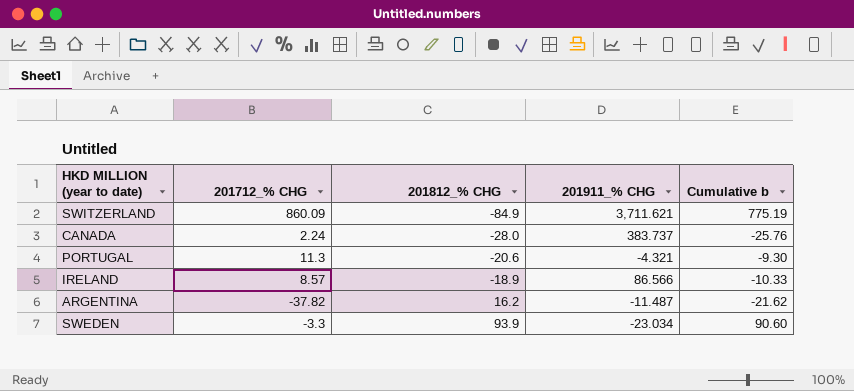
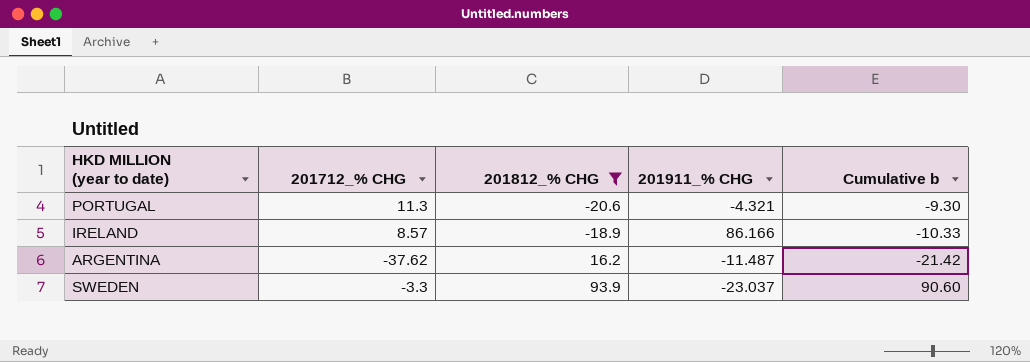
filter: none -> 201812_% CHG >= -20.6
IRELAND | 201911_% CHG: 86.566 -> 86.166
ARGENTINA | 201712_% CHG: -37.82 -> -37.62
ARGENTINA | Cumulative b: -21.62 -> -21.42
SWEDEN | 201911_% CHG: -23.034 -> -23.037

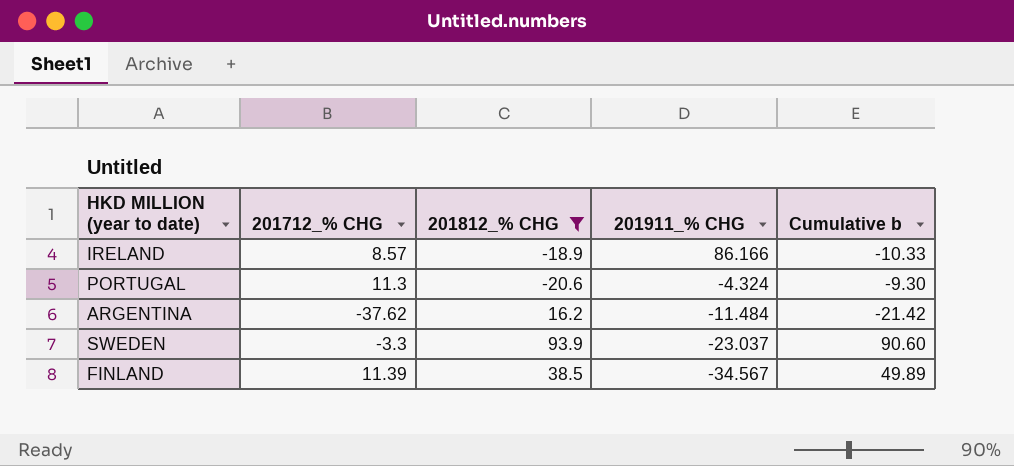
row order: 201812_% CHG ascending -> 201911_% CHG descending
PORTUGAL | 201911_% CHG: -4.321 -> -4.324
ARGENTINA | 201911_% CHG: -11.487 -> -11.484
row FINLAND: none -> 11.39 | 38.5 | -34.567 | 49.89

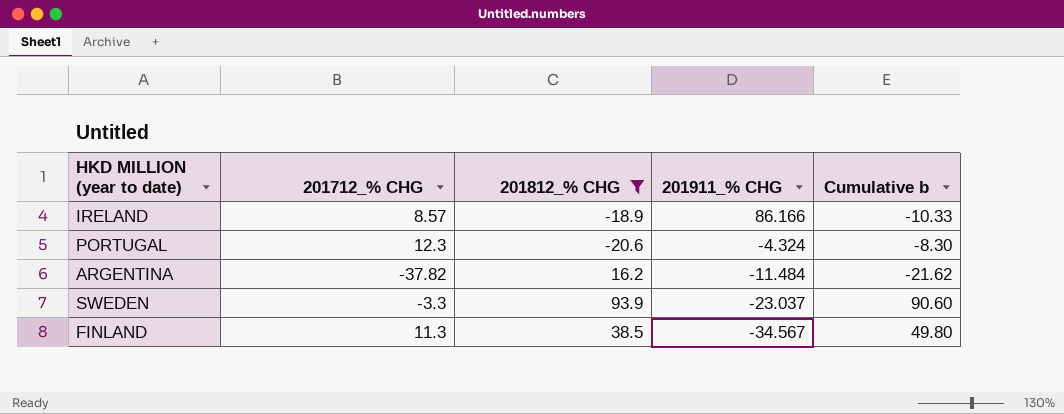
PORTUGAL | 201712_% CHG: 11.3 -> 12.3
PORTUGAL | Cumulative b: -9.30 -> -8.30
ARGENTINA | 201712_% CHG: -37.62 -> -37.82
ARGENTINA | Cumulative b: -21.42 -> -21.62
FINLAND | 201712_% CHG: 11.39 -> 11.3
FINLAND | Cumulative b: 49.89 -> 49.80

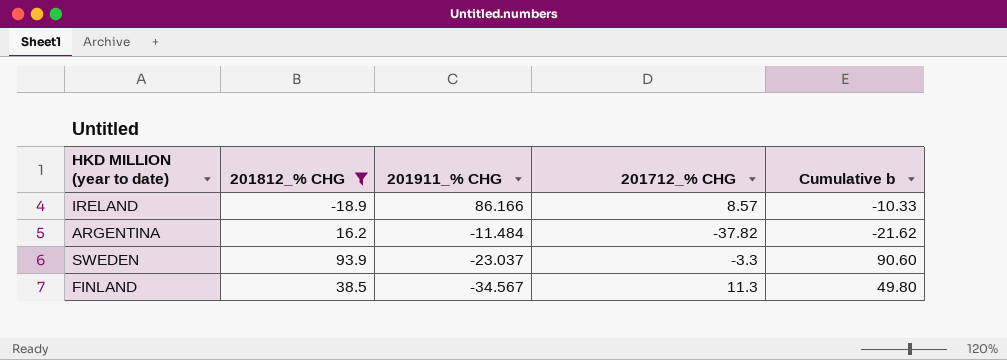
column 201712_% CHG | position: 2 -> 4
row PORTUGAL: 12.3 | -20.6 | -4.324 | -8.30 -> none

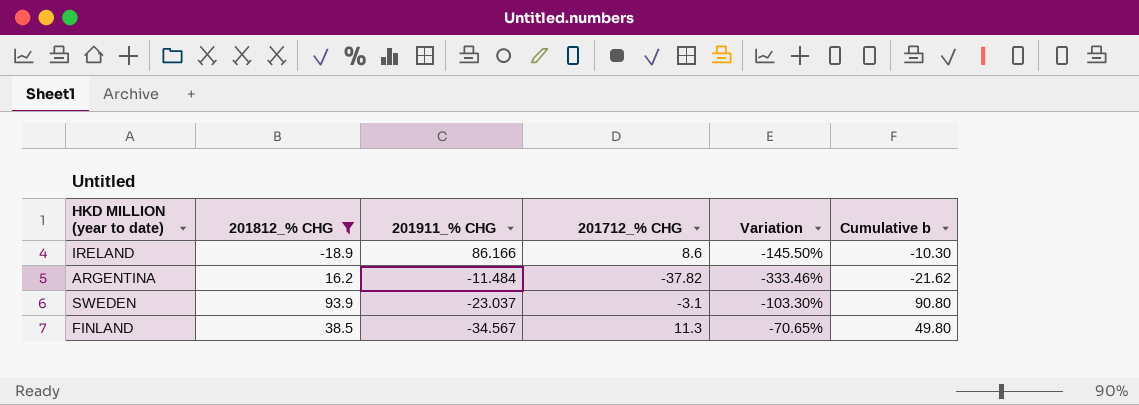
column Variation | formula: none -> ([201712_% CHG] - [201812_% CHG]) / [201812_% CHG]
IRELAND | 201712_% CHG: 8.57 -> 8.6
IRELAND | Cumulative b: -10.33 -> -10.30
SWEDEN | 201712_% CHG: -3.3 -> -3.1
SWEDEN | Cumulative b: 90.60 -> 90.80

